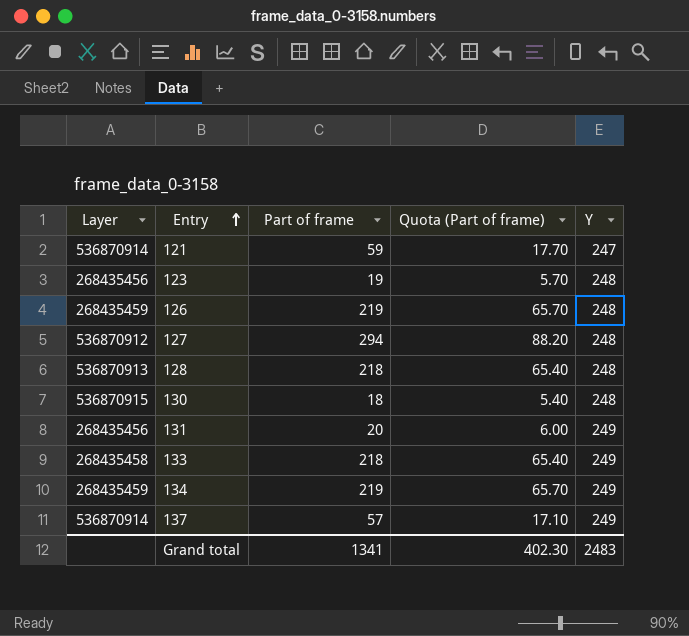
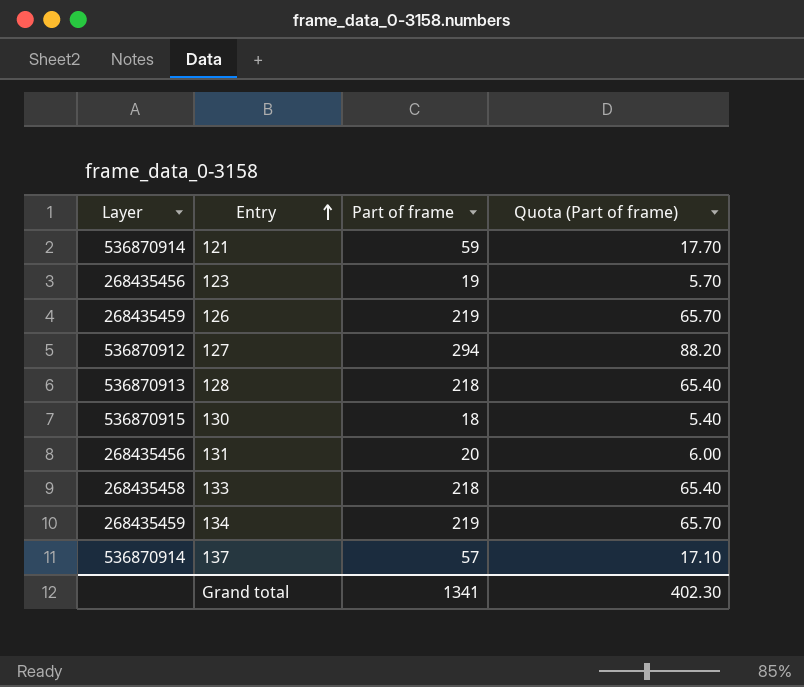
column Y | position: 5 -> none

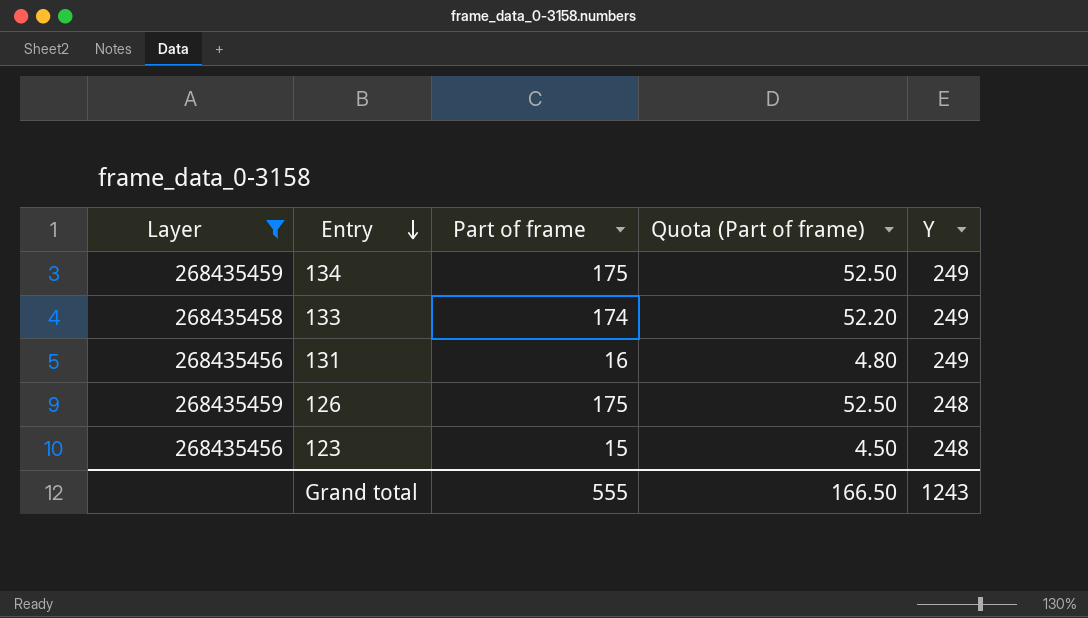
filter: none -> Layer <= 268435459
row order: Entry ascending -> Entry descending
column Y | position: none -> 5
134 | Part of frame: 219 -> 175
134 | Quota (Part of frame): 65.70 -> 52.50
133 | Part of frame: 218 -> 174
133 | Quota (Part of frame): 65.40 -> 52.20
131 | Part of frame: 20 -> 16
131 | Quota (Part of frame): 6.00 -> 4.80
126 | Part of frame: 219 -> 175
126 | Quota (Part of frame): 65.70 -> 52.50
123 | Part of frame: 19 -> 15
123 | Quota (Part of frame): 5.70 -> 4.50
Grand total | Part of frame: 1341 -> 555
Grand total | Quota (Part of frame): 402.30 -> 166.50

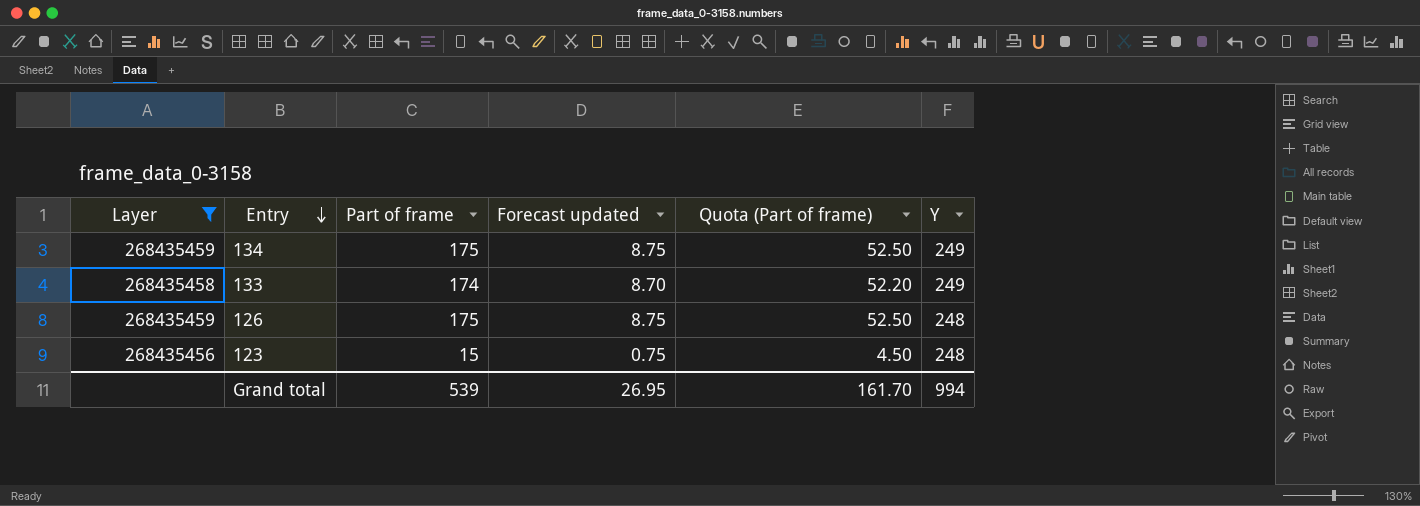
column Forecast updated | formula: none -> [Part of frame] * 0.05
row 131: 268435456 | 16 | 4.80 | 249 -> none
Grand total | Part of frame: 555 -> 539
Grand total | Quota (Part of frame): 166.50 -> 161.70
Grand total | Y: 1243 -> 994

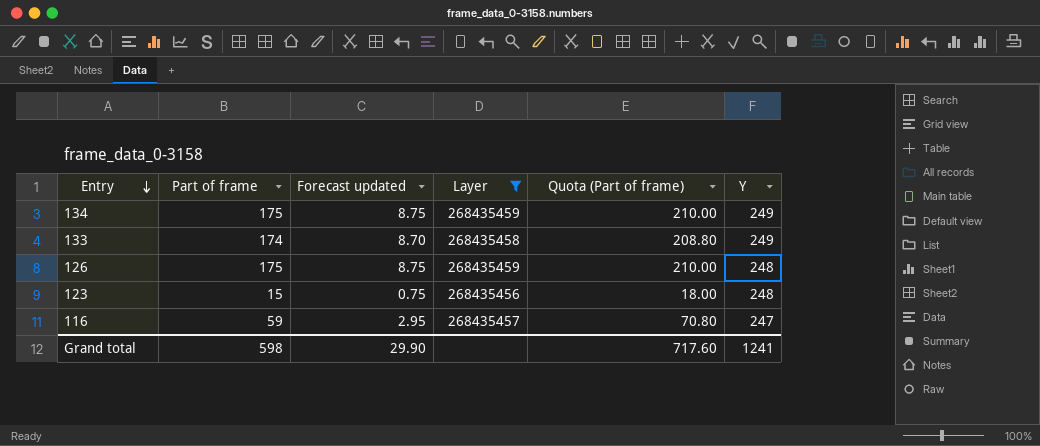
column Layer | position: 1 -> 4
column Quota (Part of frame) | formula: [Part of frame] * 0.3 -> [Part of frame] * 1.2
row 116: none -> 59 | 2.95 | 268435457 | 70.80 | 247
Grand total | Part of frame: 539 -> 598
Grand total | Forecast updated: 26.95 -> 29.90
Grand total | Quota (Part of frame): 161.70 -> 717.60
Grand total | Y: 994 -> 1241

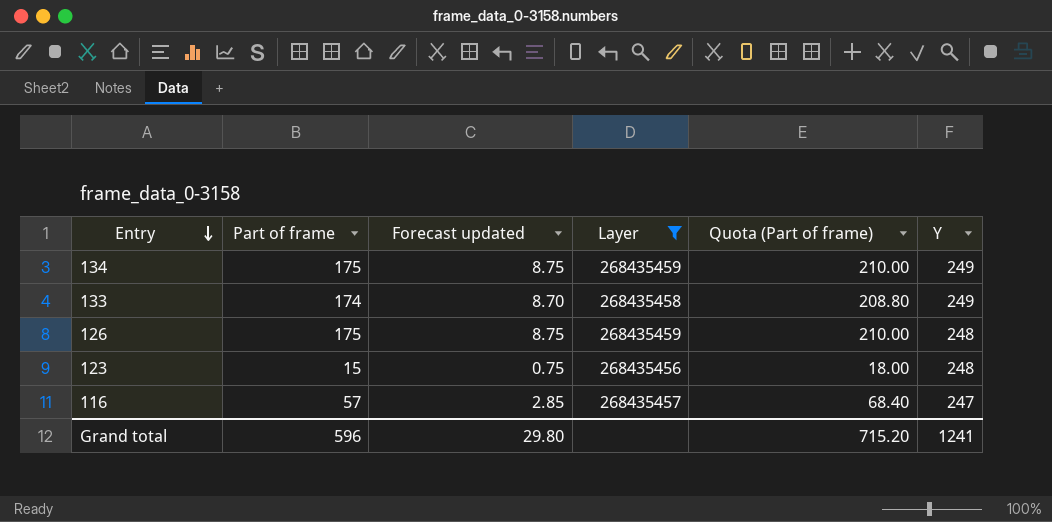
116 | Part of frame: 59 -> 57
116 | Forecast updated: 2.95 -> 2.85
116 | Quota (Part of frame): 70.80 -> 68.40
Grand total | Part of frame: 598 -> 596
Grand total | Forecast updated: 29.90 -> 29.80
Grand total | Quota (Part of frame): 717.60 -> 715.20

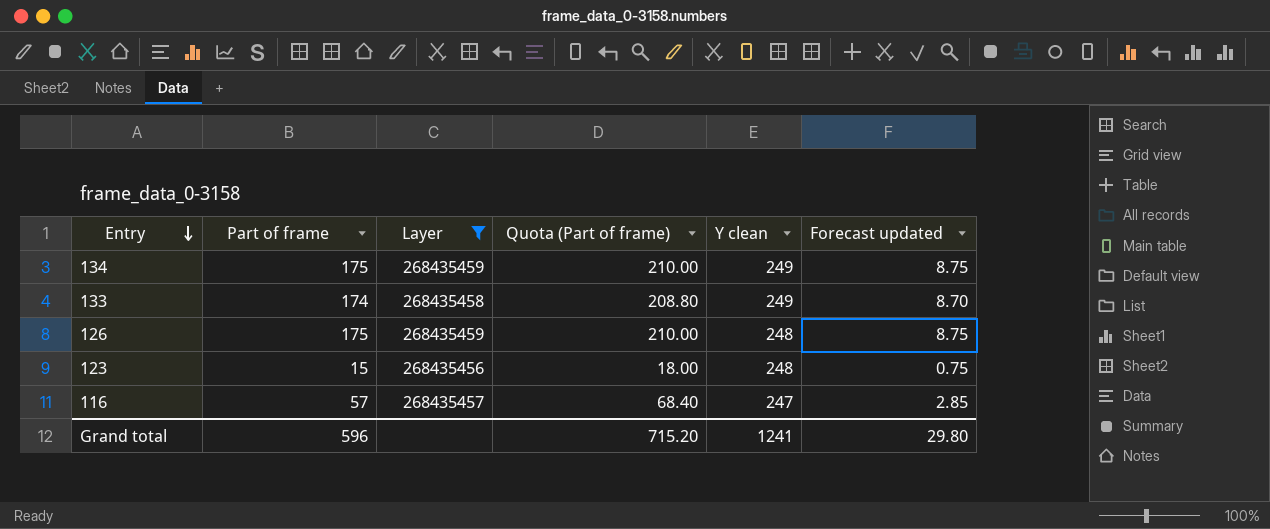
column name: Y -> Y clean
column Forecast updated | position: 3 -> 6

